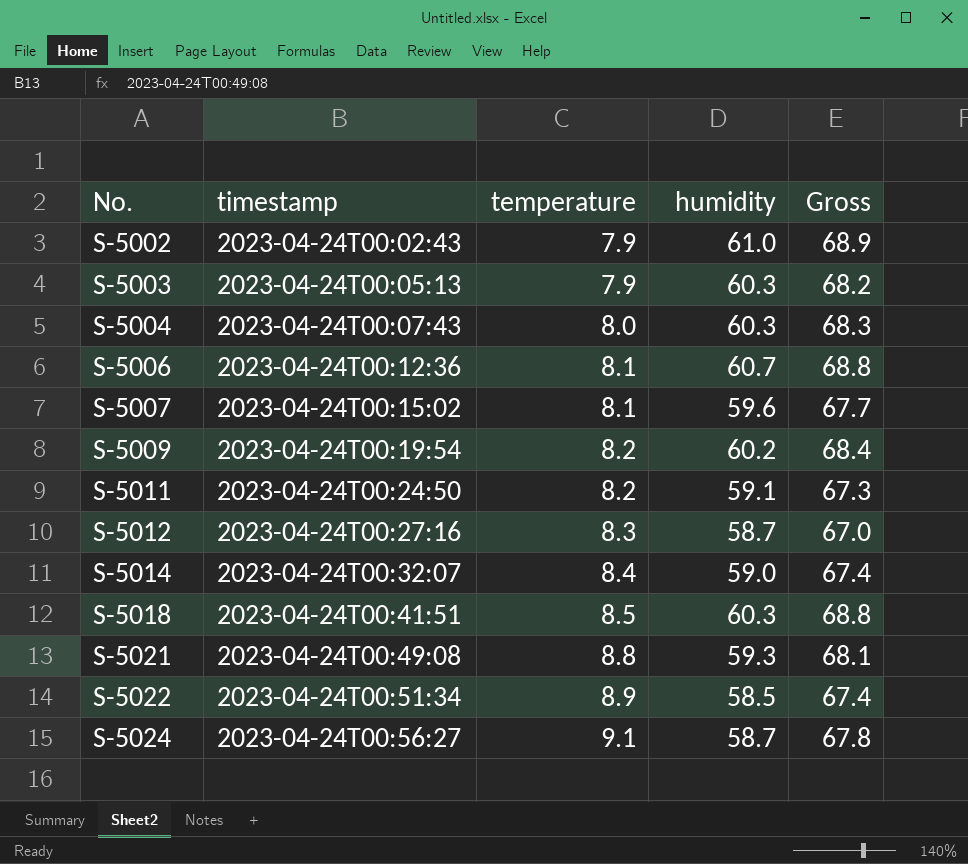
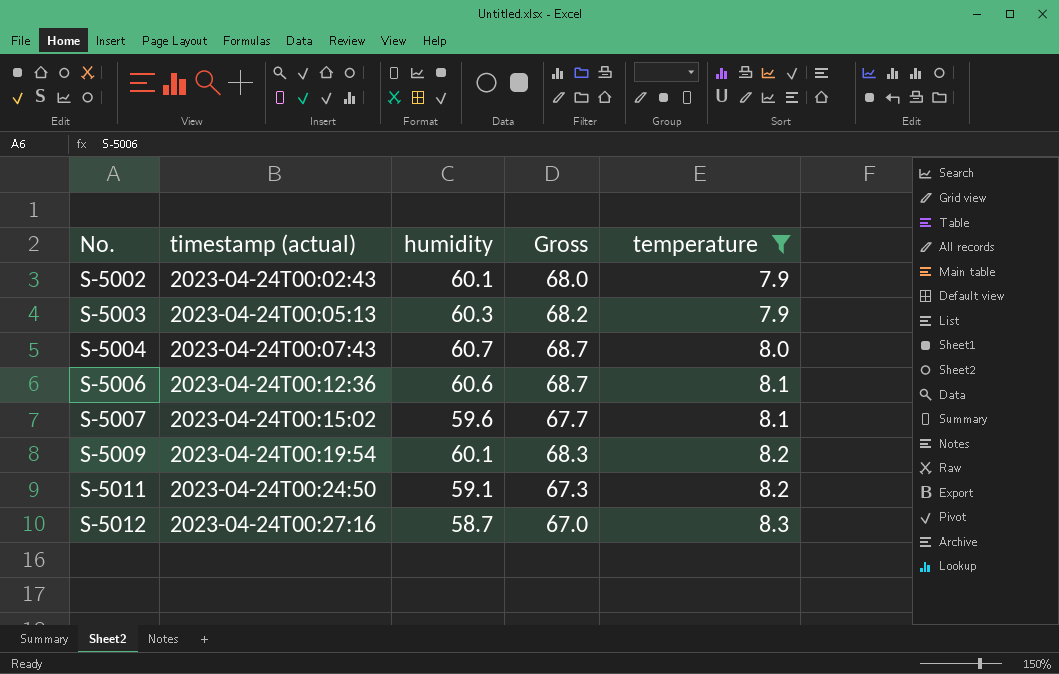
filter: none -> temperature <= 8.3
column name: timestamp -> timestamp (actual)
column temperature | position: 3 -> 5
S-5002 | humidity: 61.0 -> 60.1
S-5002 | Gross: 68.9 -> 68.0
S-5004 | humidity: 60.3 -> 60.7
S-5004 | Gross: 68.3 -> 68.7
S-5006 | humidity: 60.7 -> 60.6
S-5006 | Gross: 68.8 -> 68.7
S-5009 | humidity: 60.2 -> 60.1
S-5009 | Gross: 68.4 -> 68.3

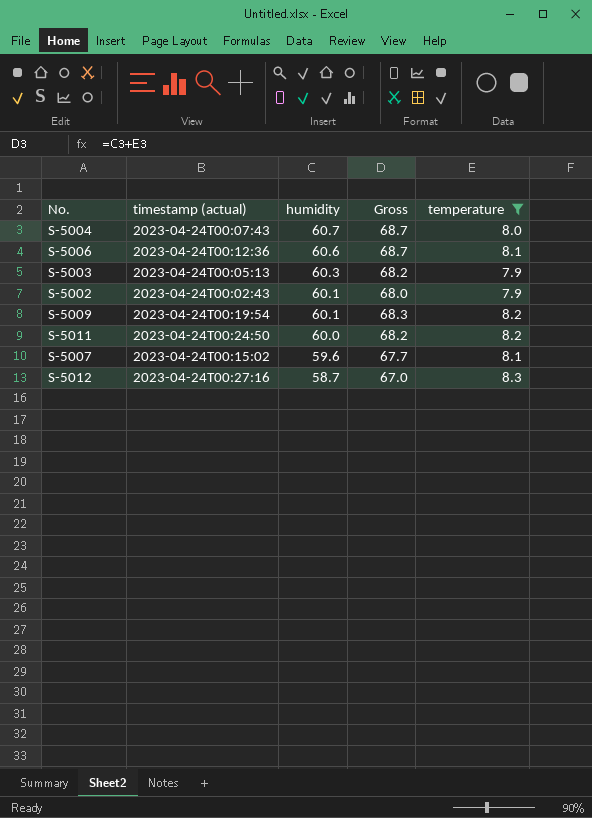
row order: No. ascending -> humidity descending
S-5011 | humidity: 59.1 -> 60.0
S-5011 | Gross: 67.3 -> 68.2

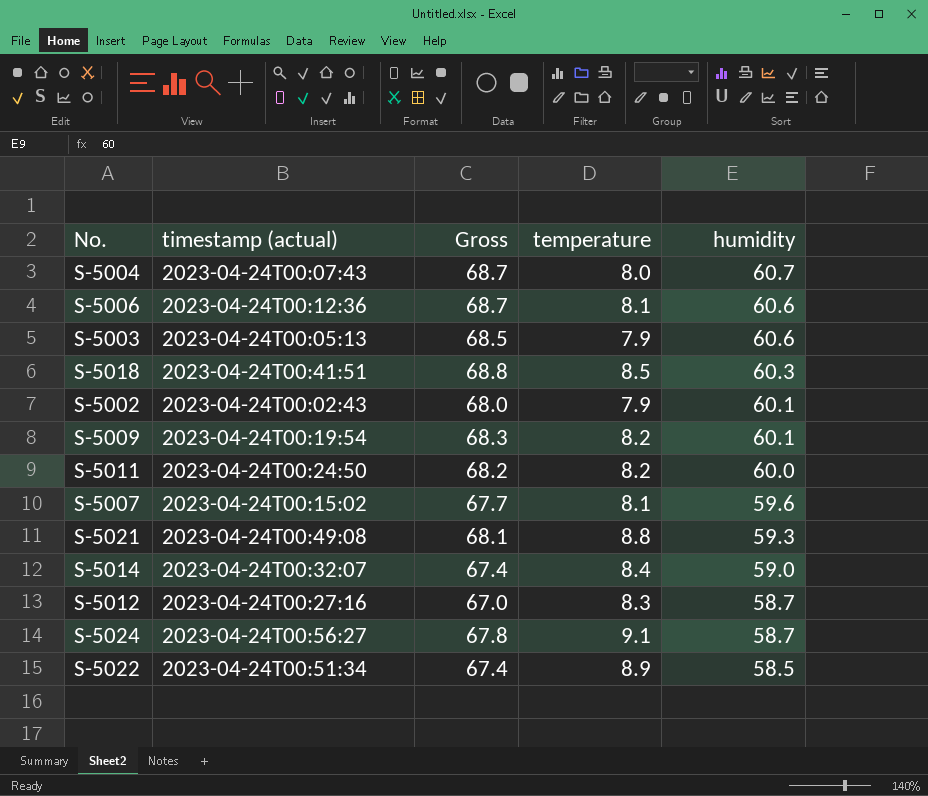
filter: temperature <= 8.3 -> none
column humidity | position: 3 -> 5
S-5003 | Gross: 68.2 -> 68.5
S-5003 | humidity: 60.3 -> 60.6

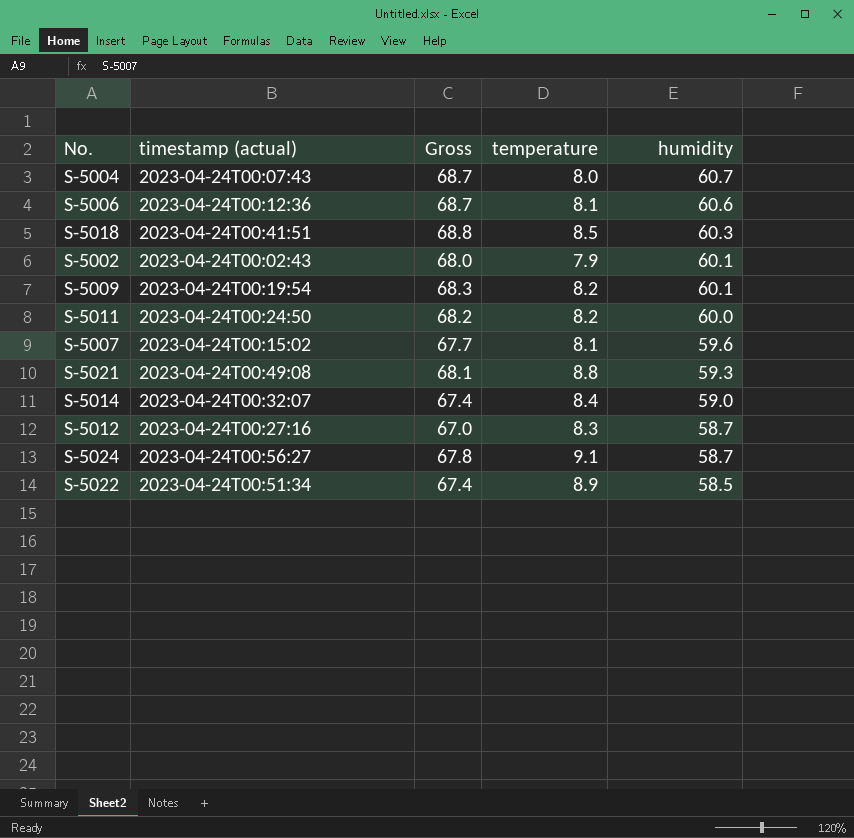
row S-5003: 2023-04-24T00:05:13 | 68.5 | 7.9 | 60.6 -> none

